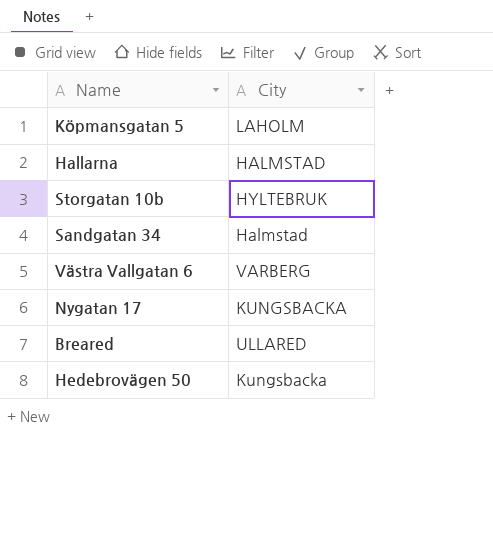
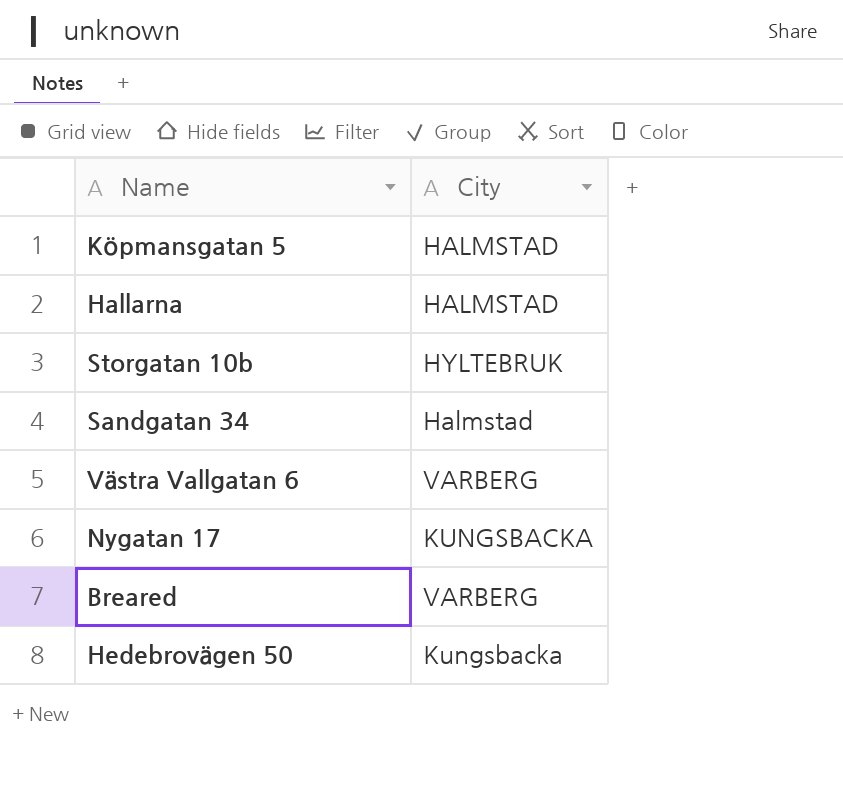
Köpmansgatan 5 | City: LAHOLM -> HALMSTAD
Breared | City: ULLARED -> VARBERG

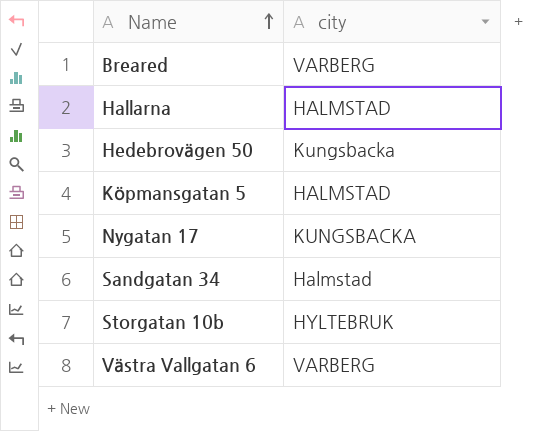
row order: none -> Name ascending
column name: City -> city

